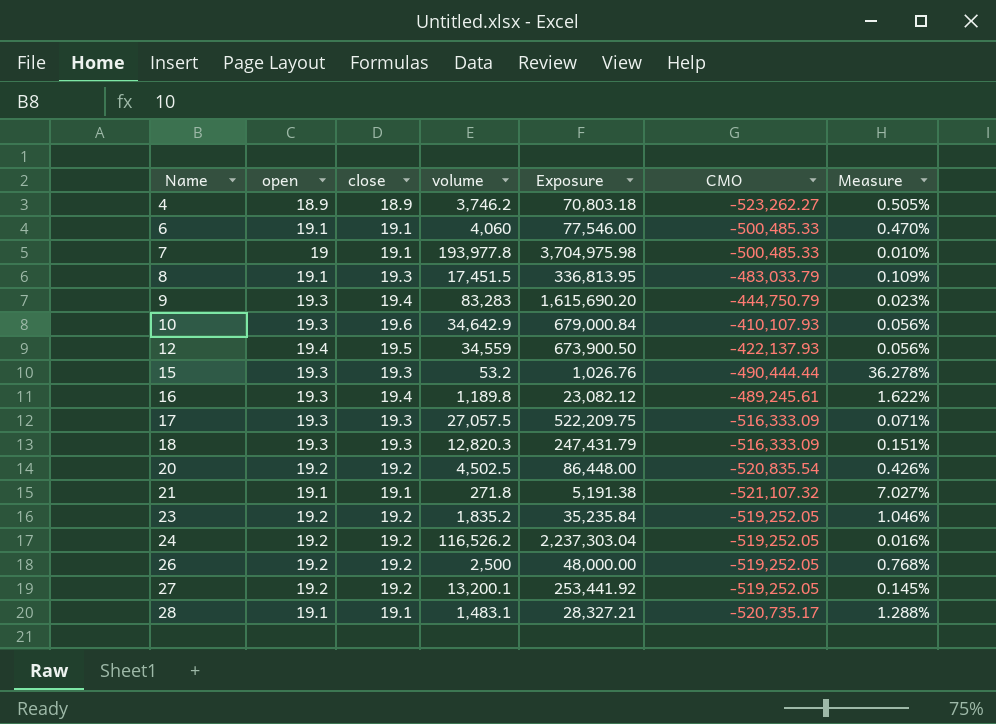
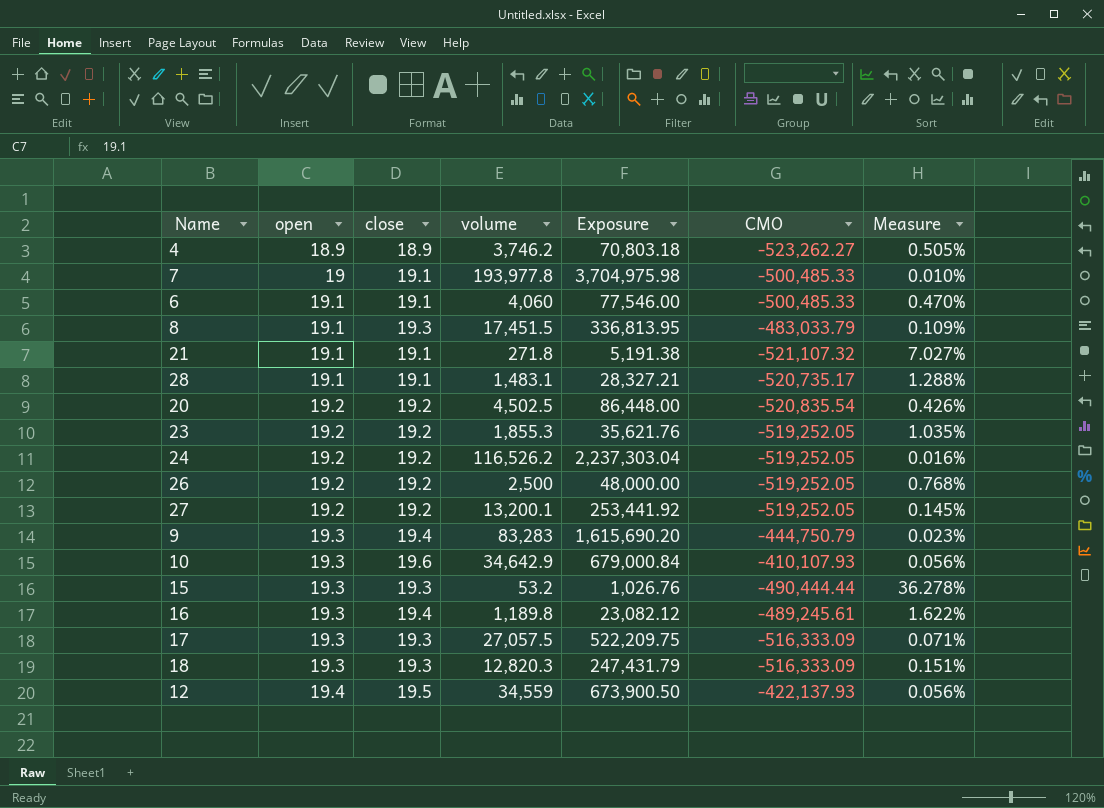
row order: Name ascending -> open ascending
23 | volume: 1,835.2 -> 1,855.3
23 | Exposure: 35,235.84 -> 35,621.76
23 | Measure: 1.046% -> 1.035%

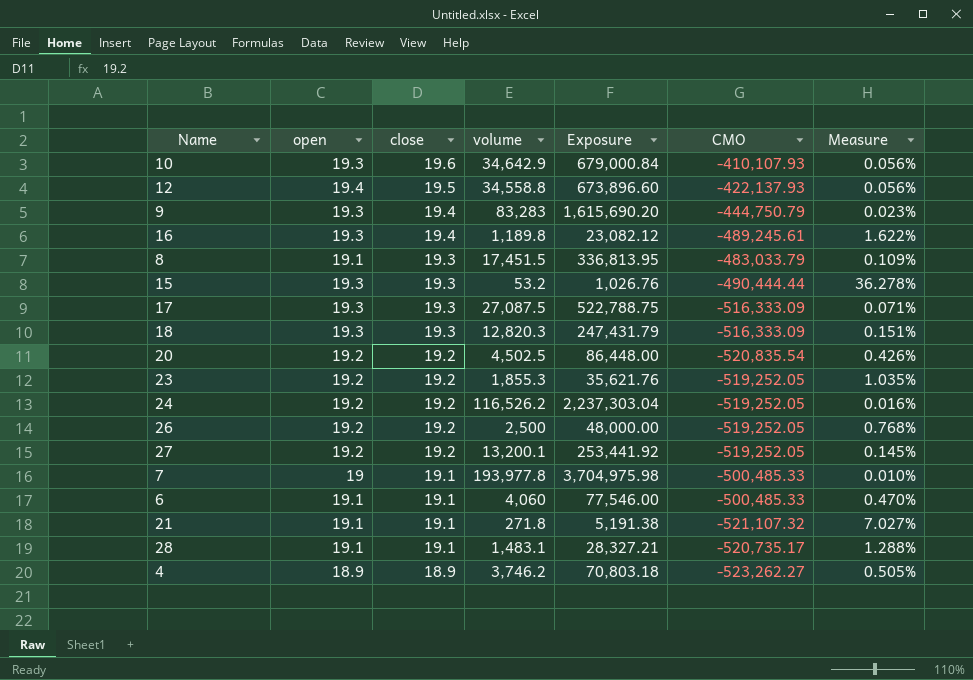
row order: open ascending -> close descending
12 | volume: 34,559 -> 34,558.8
12 | Exposure: 673,900.50 -> 673,896.60
17 | volume: 27,057.5 -> 27,087.5
17 | Exposure: 522,209.75 -> 522,788.75

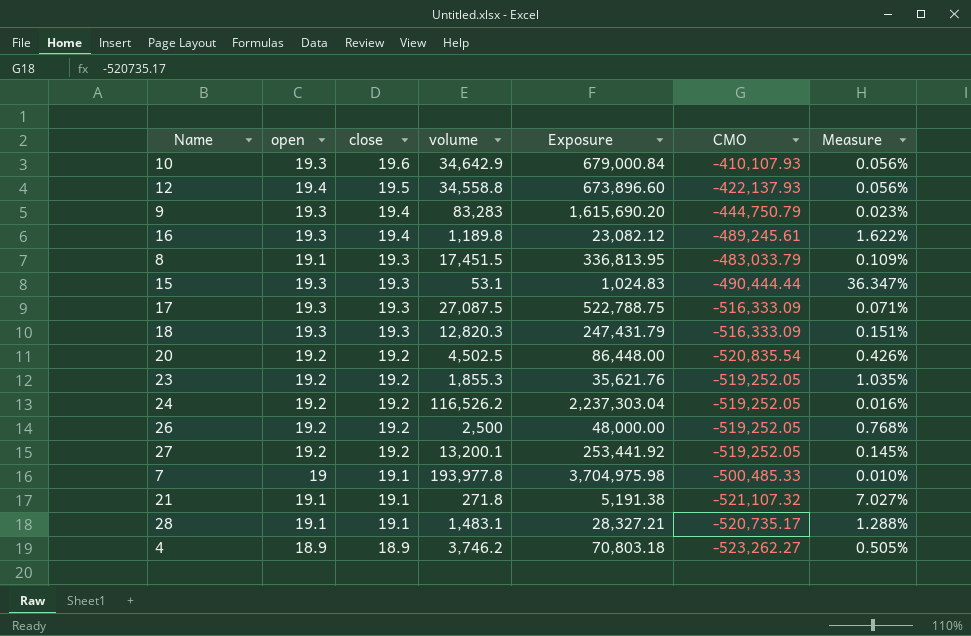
row 6: 19.1 | 19.1 | 4,060 | 77,546.00 | -500,485.33 | 0.470% -> none
15 | volume: 53.2 -> 53.1
15 | Exposure: 1,026.76 -> 1,024.83
15 | Measure: 36.278% -> 36.347%

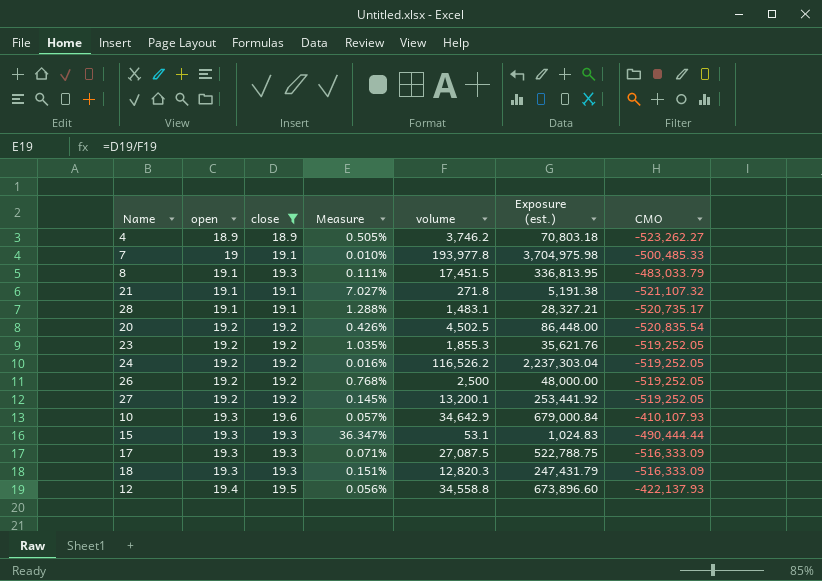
filter: none -> close != 19.4
row order: close descending -> open ascending
column Measure | formula: [open] / [volume] -> [close] / [volume]
column Measure | position: 7 -> 4
column name: Exposure -> Exposure (est.)

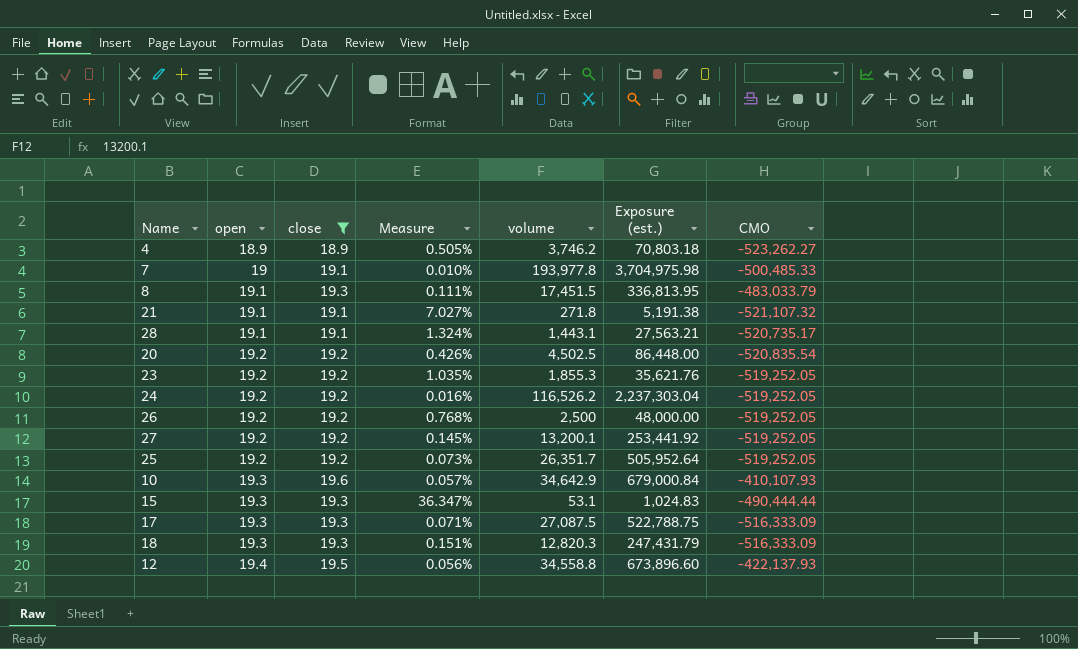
28 | Measure: 1.288% -> 1.324%
28 | volume: 1,483.1 -> 1,443.1
28 | Exposure (est.): 28,327.21 -> 27,563.21
row 25: none -> 19.2 | 19.2 | 0.073% | 26,351.7 | 505,952.64 | -519,252.05

